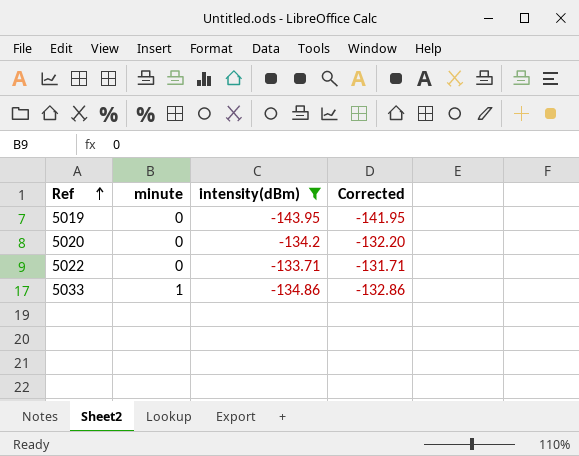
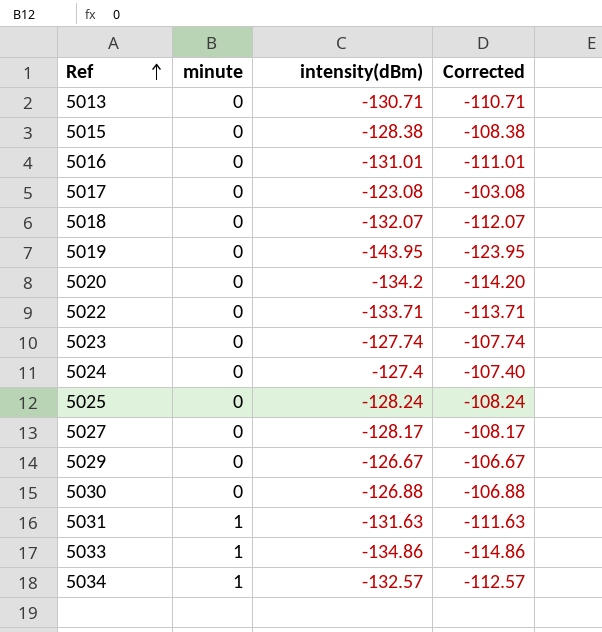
filter: intensity(dBm) <= -133.71 -> none
column Corrected | formula: [intensity(dBm)] + 2 -> [intensity(dBm)] + 20

